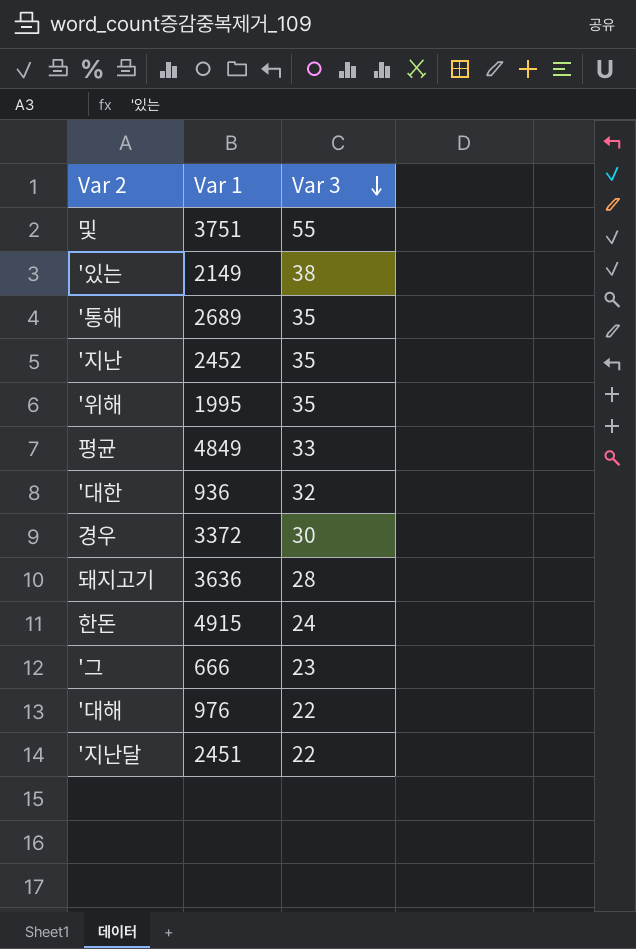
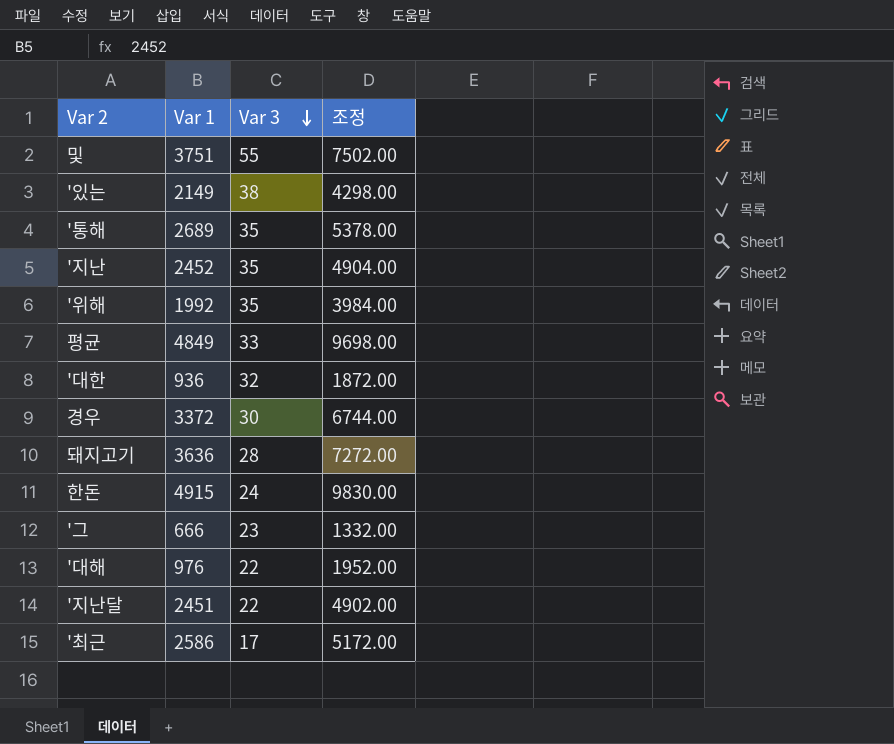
column 조정 | formula: none -> [Var 1] * 2
'위해 | Var 1: 1995 -> 1992
row '최근: none -> 2586 | 17 | 5172.00

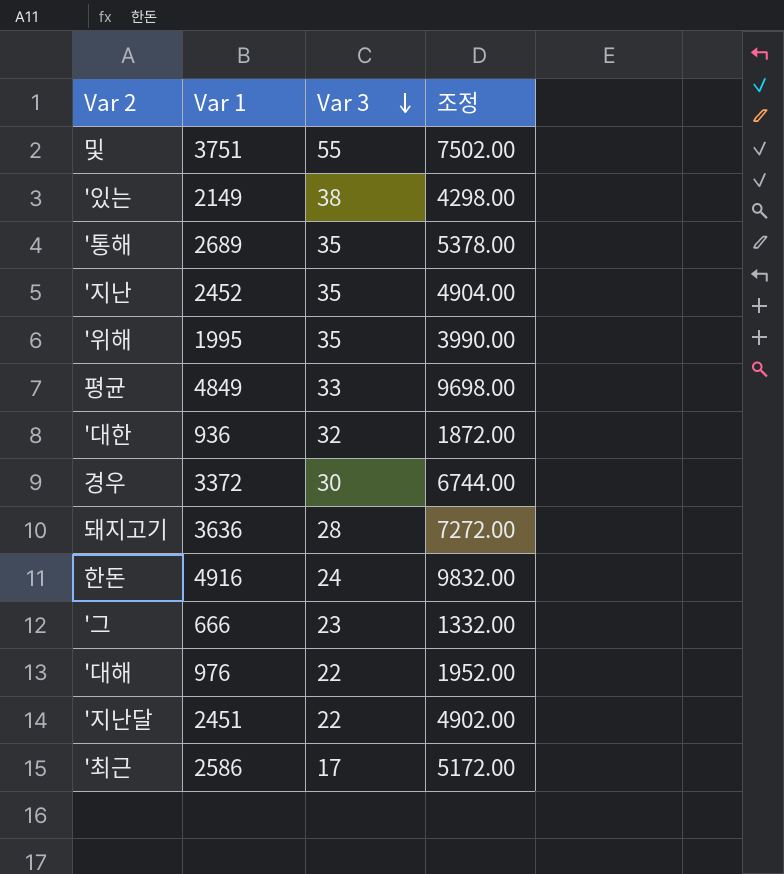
'위해 | Var 1: 1992 -> 1995
'위해 | 조정: 3984.00 -> 3990.00
한돈 | Var 1: 4915 -> 4916
한돈 | 조정: 9830.00 -> 9832.00

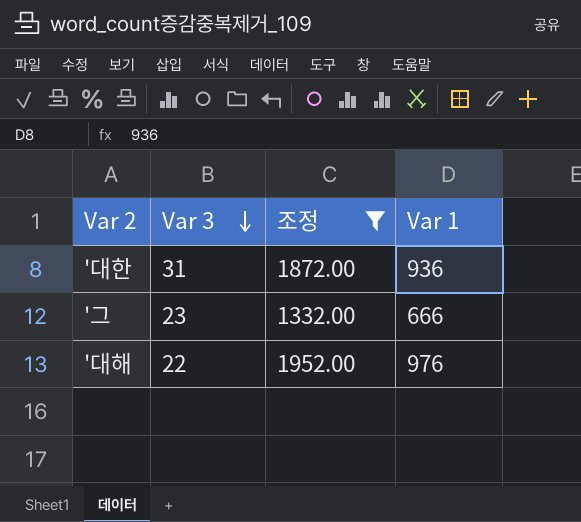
filter: none -> 조정 <= 1952.00
column Var 1 | position: 2 -> 4
'대한 | Var 3: 32 -> 31

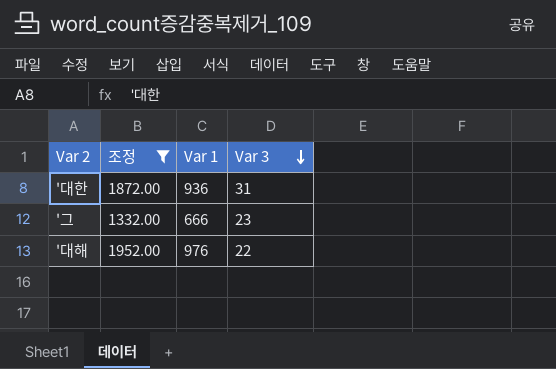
column Var 3 | position: 2 -> 4

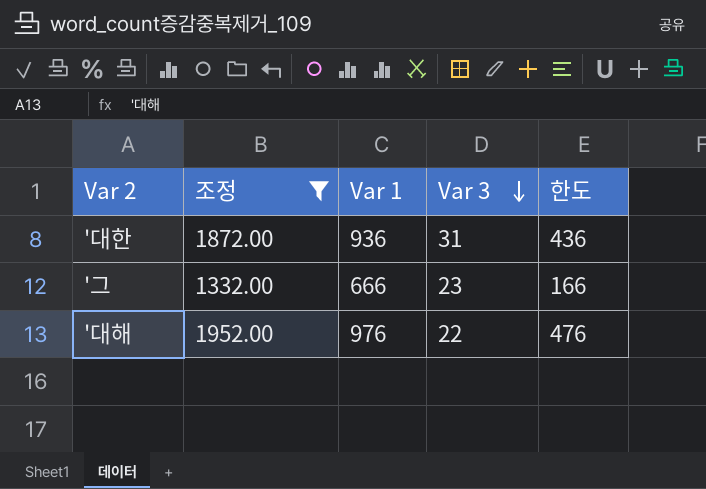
column 한도 | formula: none -> [Var 1] - 500

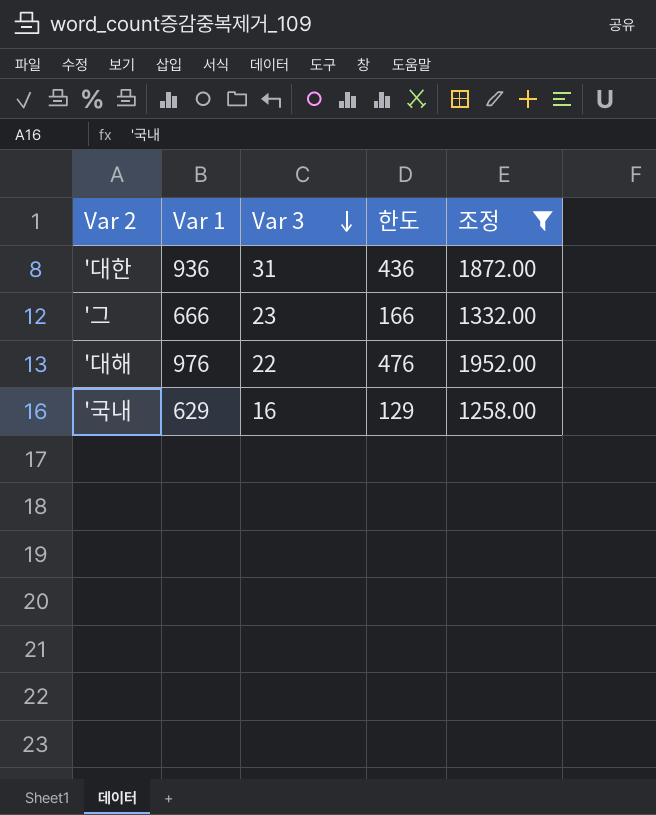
column 조정 | position: 2 -> 5
row '국내: none -> 629 | 16 | 129 | 1258.00

